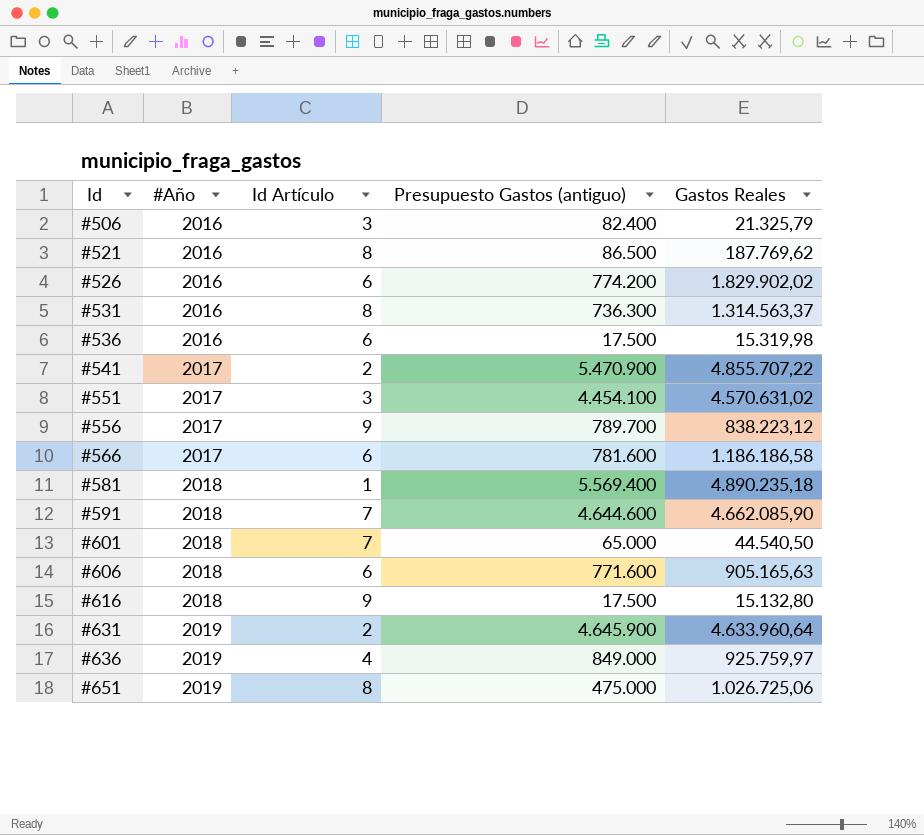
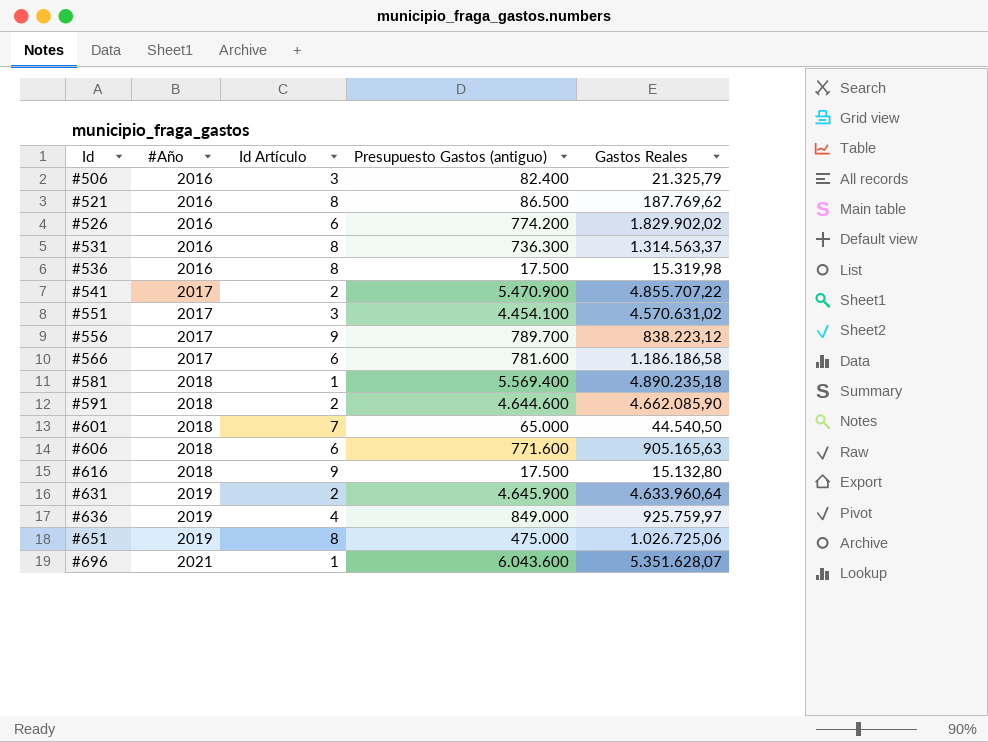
#536 | Id Artículo: 6 -> 8
#591 | Id Artículo: 7 -> 2
row #696: none -> 2021 | 1 | 6.043.600 | 5.351.628,07

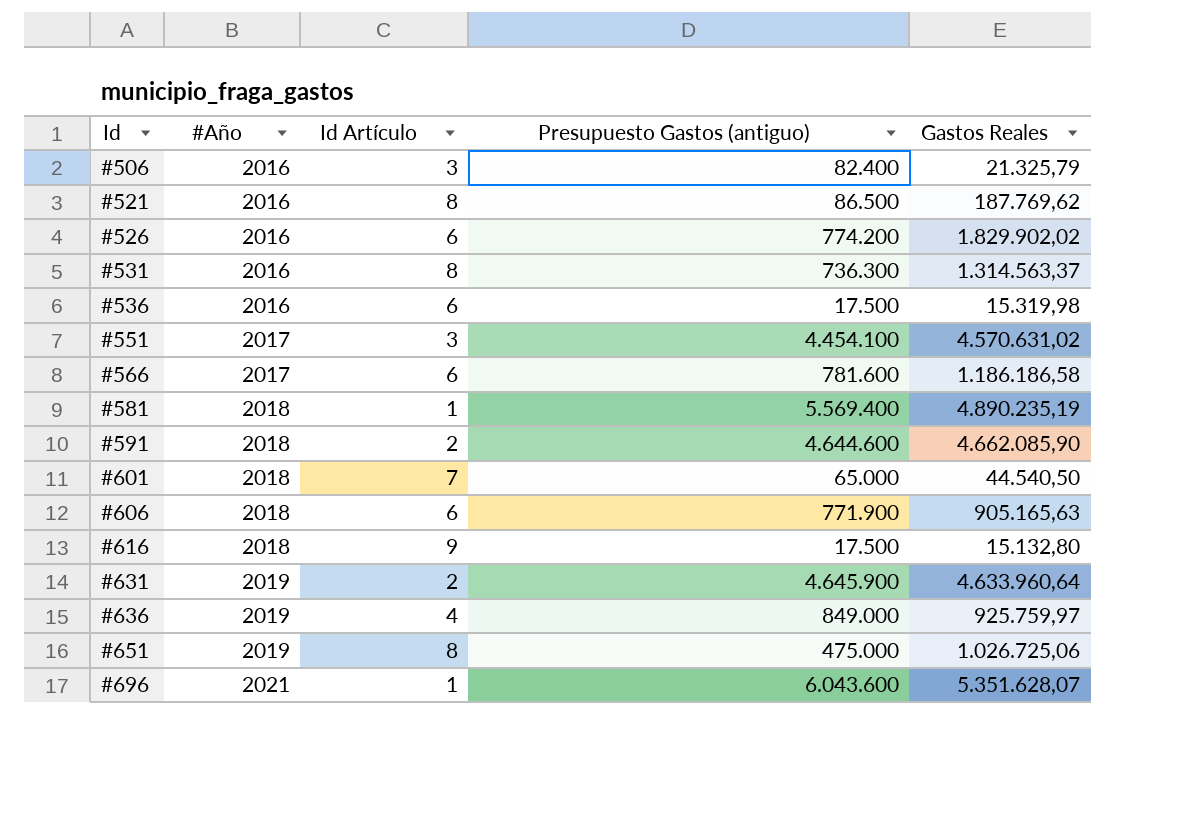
row #541: 2017 | 2 | 5.470.900 | 4.855.707,22 -> none
row #556: 2017 | 9 | 789.700 | 838.223,12 -> none
#536 | Id Artículo: 8 -> 6
#581 | Gastos Reales: 4.890.235,18 -> 4.890.235,19
#606 | Presupuesto Gastos (antiguo): 771.600 -> 771.900

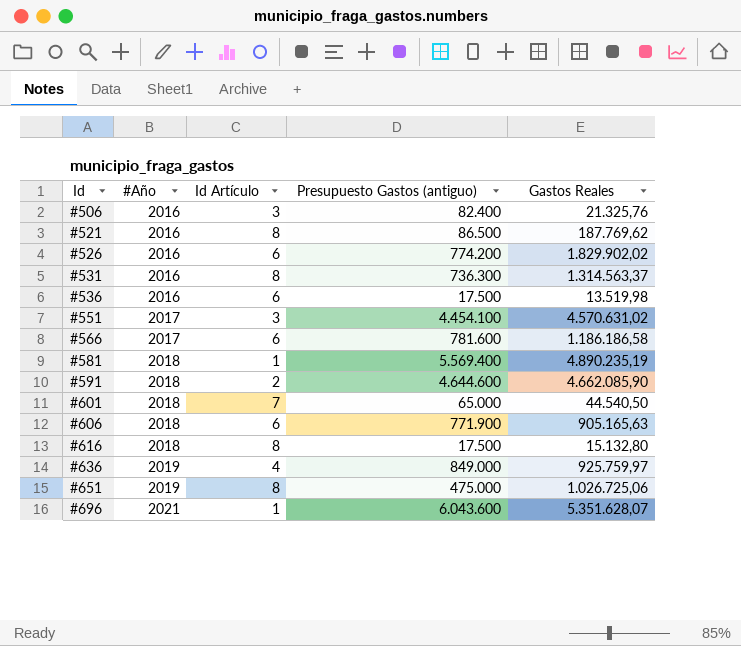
row #631: 2019 | 2 | 4.645.900 | 4.633.960,64 -> none
#506 | Gastos Reales: 21.325,79 -> 21.325,76
#536 | Gastos Reales: 15.319,98 -> 13.519,98
#616 | Id Artículo: 9 -> 8

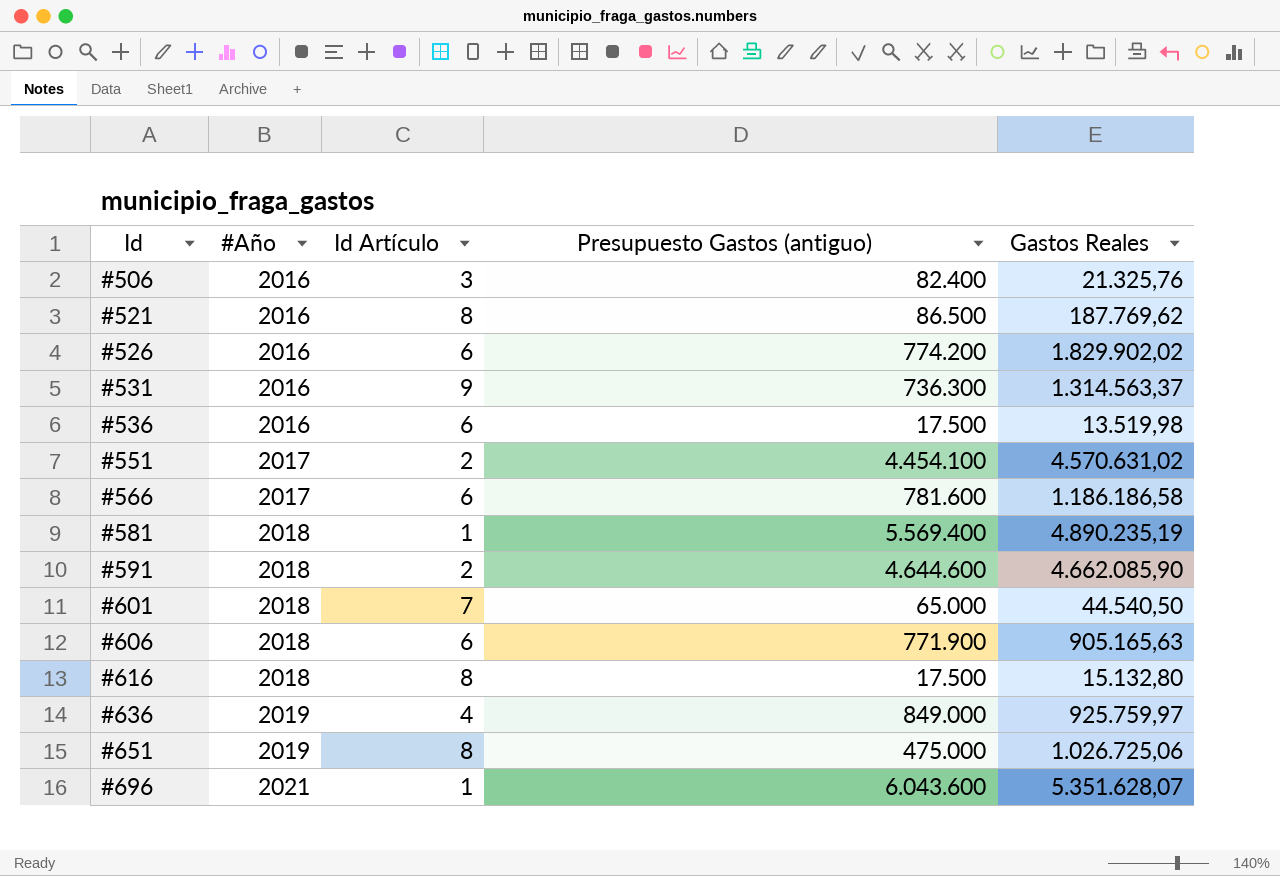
#531 | Id Artículo: 8 -> 9
#551 | Id Artículo: 3 -> 2

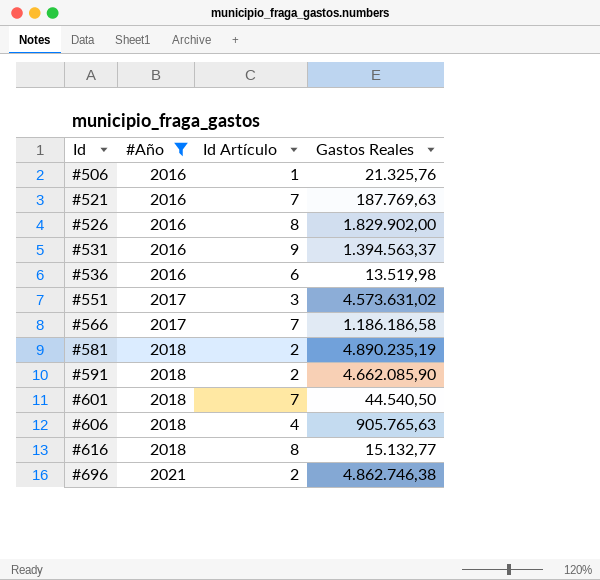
filter: none -> #Año != 2019
column Presupuesto Gastos (antiguo) | position: 4 -> none
#506 | Id Artículo: 3 -> 1
#521 | Id Artículo: 8 -> 7
#521 | Gastos Reales: 187.769,62 -> 187.769,63
#526 | Id Artículo: 6 -> 8
#526 | Gastos Reales: 1.829.902,02 -> 1.829.902,00
#531 | Gastos Reales: 1.314.563,37 -> 1.394.563,37
#551 | Id Artículo: 2 -> 3
#551 | Gastos Reales: 4.570.631,02 -> 4.573.631,02
#566 | Id Artículo: 6 -> 7
#581 | Id Artículo: 1 -> 2
#606 | Id Artículo: 6 -> 4
#606 | Gastos Reales: 905.165,63 -> 905.765,63
#616 | Gastos Reales: 15.132,80 -> 15.132,77
#696 | Id Artículo: 1 -> 2
#696 | Gastos Reales: 5.351.628,07 -> 4.862.746,38

